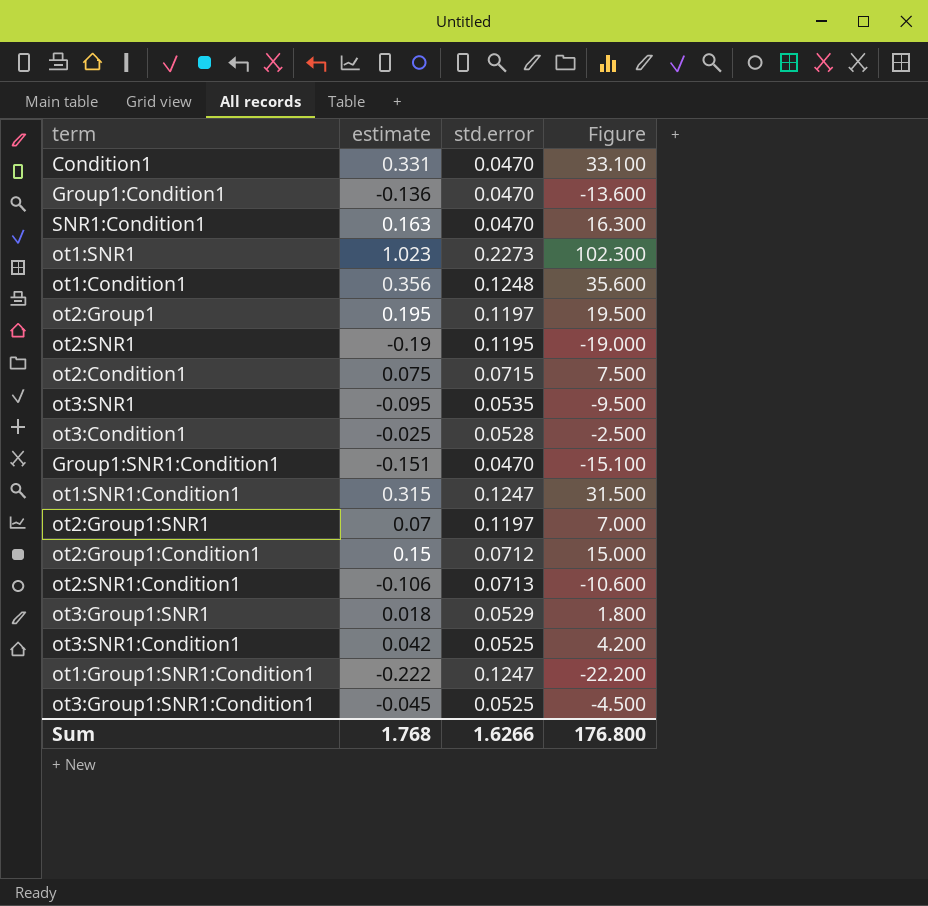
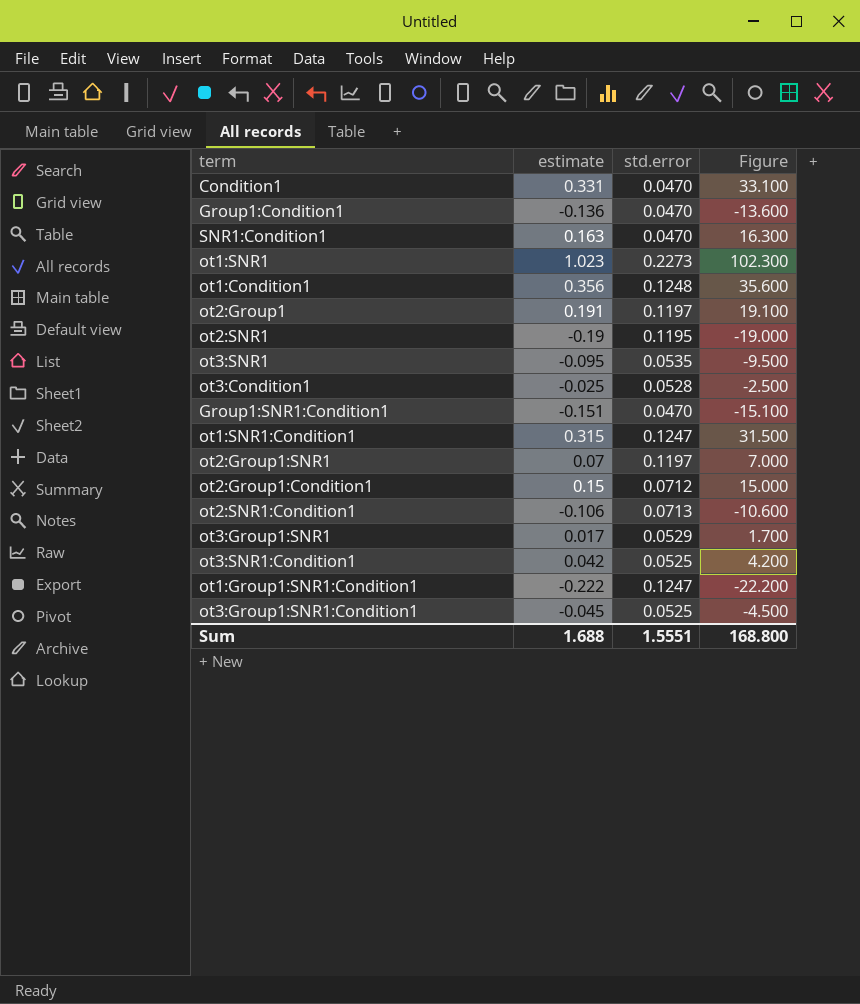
row ot2:Condition1: 0.075 | 0.0715 | 7.500 -> none
ot2:Group1 | estimate: 0.195 -> 0.191
ot2:Group1 | Figure: 19.500 -> 19.100
ot3:Group1:SNR1 | estimate: 0.018 -> 0.017
ot3:Group1:SNR1 | Figure: 1.800 -> 1.700
Sum | estimate: 1.768 -> 1.688
Sum | std.error: 1.6266 -> 1.5551
Sum | Figure: 176.800 -> 168.800

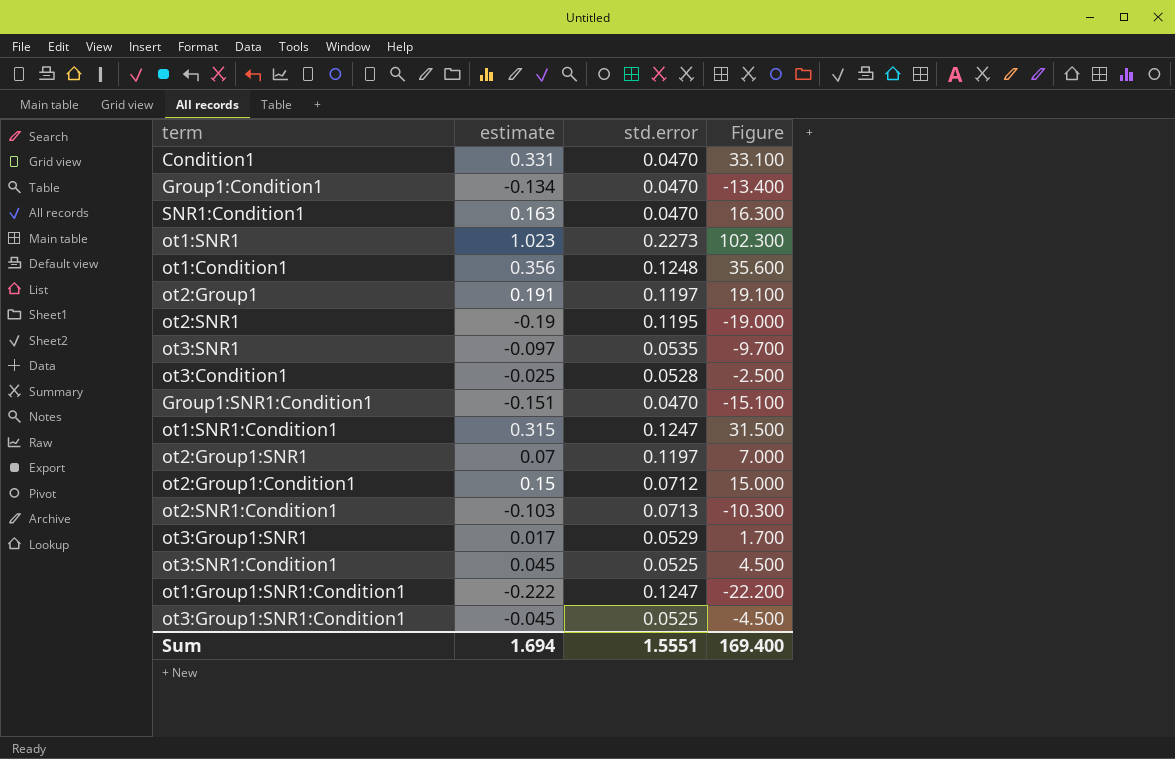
Group1:Condition1 | estimate: -0.136 -> -0.134
Group1:Condition1 | Figure: -13.600 -> -13.400
ot3:SNR1 | estimate: -0.095 -> -0.097
ot3:SNR1 | Figure: -9.500 -> -9.700
ot2:SNR1:Condition1 | estimate: -0.106 -> -0.103
ot2:SNR1:Condition1 | Figure: -10.600 -> -10.300
ot3:SNR1:Condition1 | estimate: 0.042 -> 0.045
ot3:SNR1:Condition1 | Figure: 4.200 -> 4.500
Sum | estimate: 1.688 -> 1.694
Sum | Figure: 168.800 -> 169.400

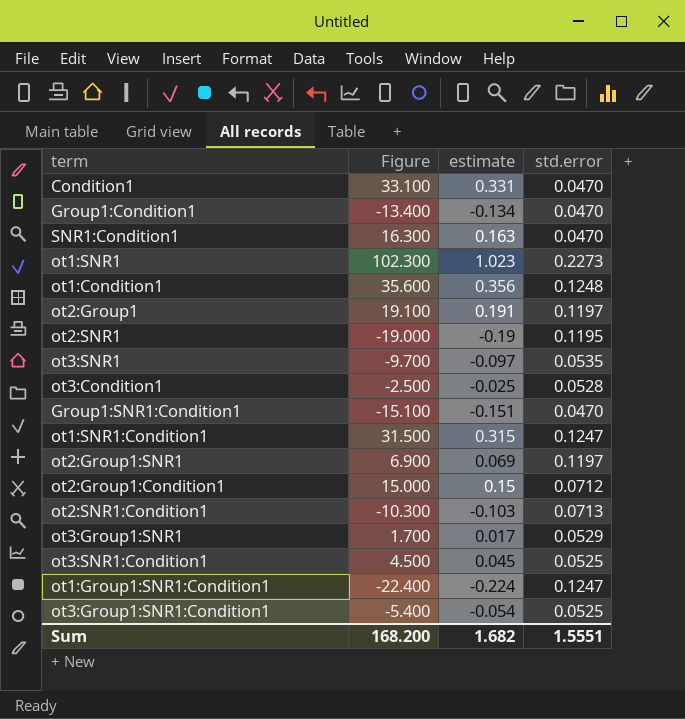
column Figure | position: 4 -> 2
ot2:Group1:SNR1 | Figure: 7.000 -> 6.900
ot2:Group1:SNR1 | estimate: 0.07 -> 0.069
ot1:Group1:SNR1:Condition1 | Figure: -22.200 -> -22.400
ot1:Group1:SNR1:Condition1 | estimate: -0.222 -> -0.224
ot3:Group1:SNR1:Condition1 | Figure: -4.500 -> -5.400
ot3:Group1:SNR1:Condition1 | estimate: -0.045 -> -0.054
Sum | Figure: 169.400 -> 168.200
Sum | estimate: 1.694 -> 1.682

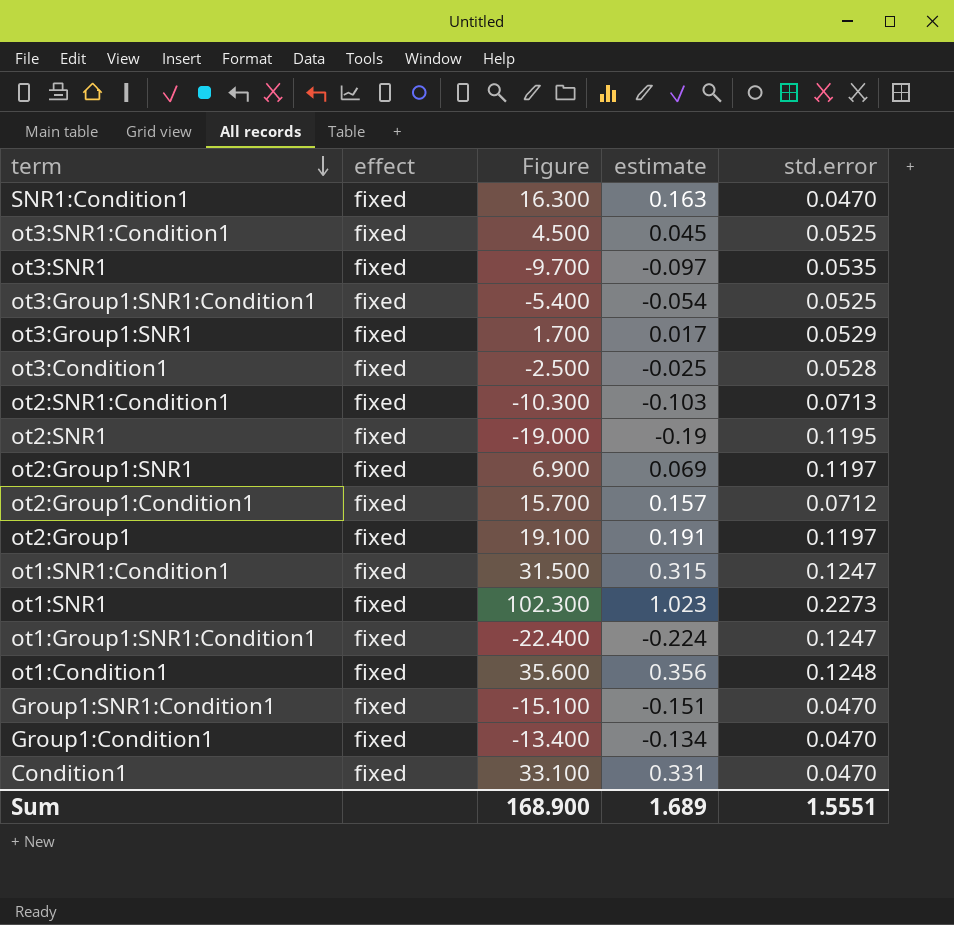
row order: none -> term descending
column effect | position: none -> 2
ot2:Group1:Condition1 | Figure: 15.000 -> 15.700
ot2:Group1:Condition1 | estimate: 0.15 -> 0.157
Sum | Figure: 168.200 -> 168.900
Sum | estimate: 1.682 -> 1.689

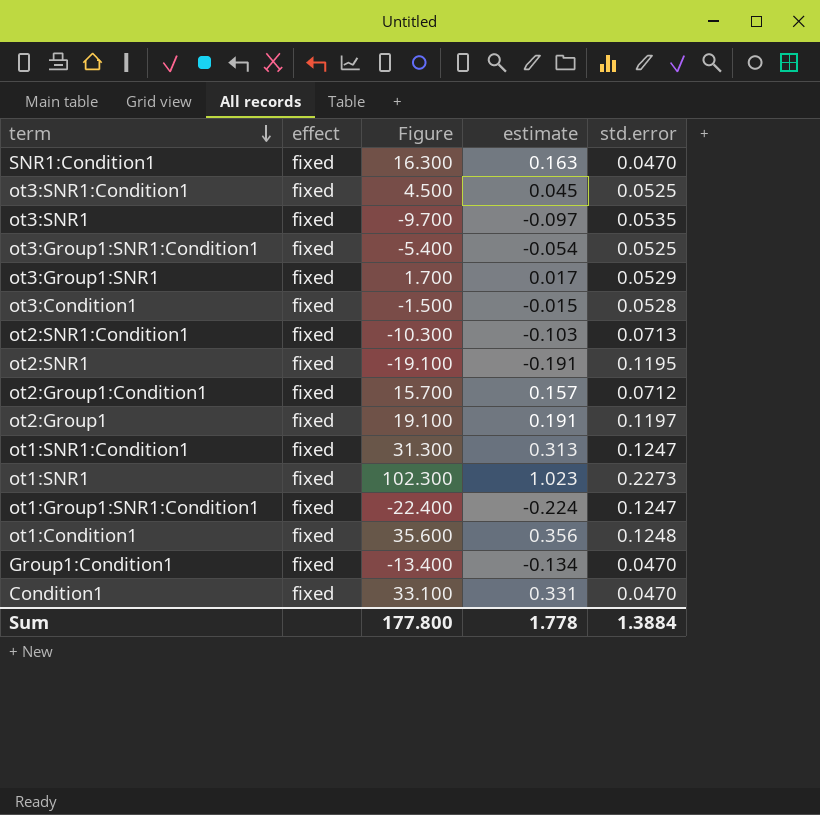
row ot2:Group1:SNR1: fixed | 6.900 | 0.069 | 0.1197 -> none
row Group1:SNR1:Condition1: fixed | -15.100 | -0.151 | 0.0470 -> none
ot3:Condition1 | Figure: -2.500 -> -1.500
ot3:Condition1 | estimate: -0.025 -> -0.015
ot2:SNR1 | Figure: -19.000 -> -19.100
ot2:SNR1 | estimate: -0.19 -> -0.191
ot1:SNR1:Condition1 | Figure: 31.500 -> 31.300
ot1:SNR1:Condition1 | estimate: 0.315 -> 0.313
Sum | Figure: 168.900 -> 177.800
Sum | estimate: 1.689 -> 1.778
Sum | std.error: 1.5551 -> 1.3884

